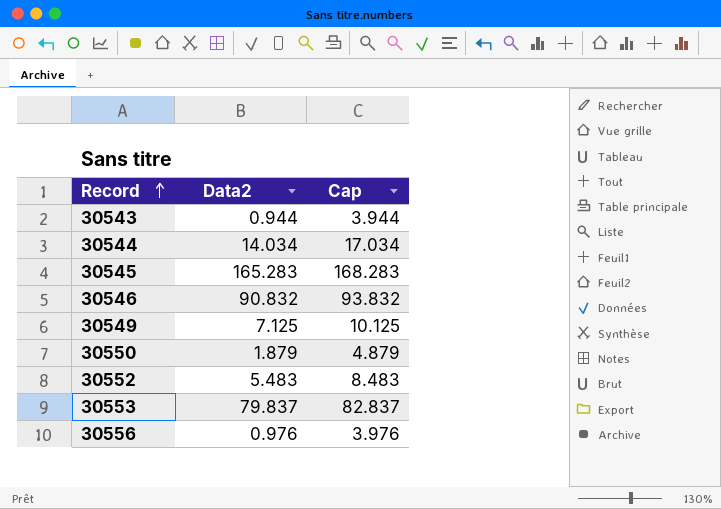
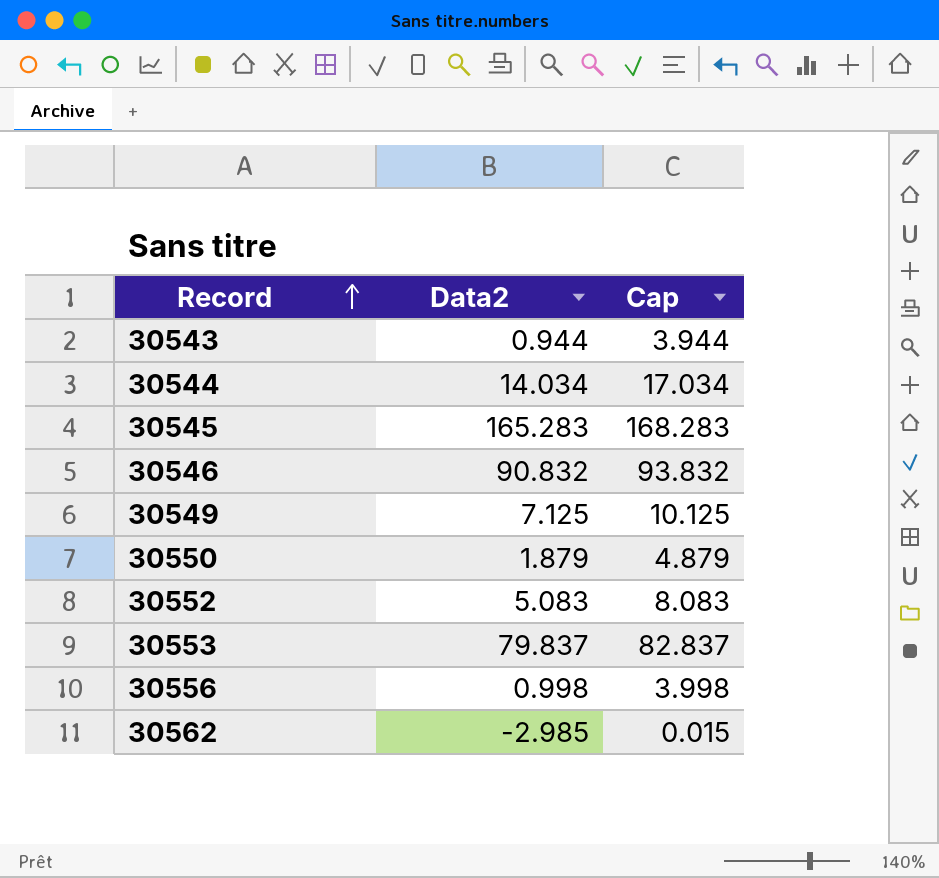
30552 | Data2: 5.483 -> 5.083
30552 | Cap: 8.483 -> 8.083
30556 | Data2: 0.976 -> 0.998
30556 | Cap: 3.976 -> 3.998
row 30562: none -> -2.985 | 0.015

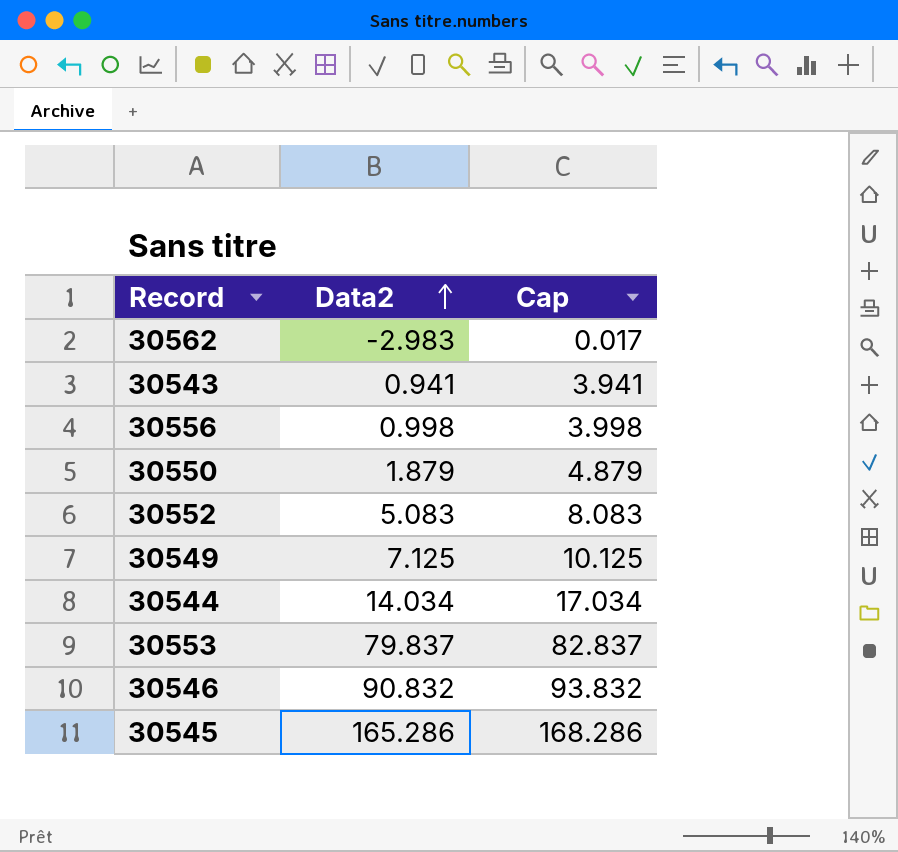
row order: Record ascending -> Data2 ascending
30562 | Data2: -2.985 -> -2.983
30562 | Cap: 0.015 -> 0.017
30543 | Data2: 0.944 -> 0.941
30543 | Cap: 3.944 -> 3.941
30545 | Data2: 165.283 -> 165.286
30545 | Cap: 168.283 -> 168.286

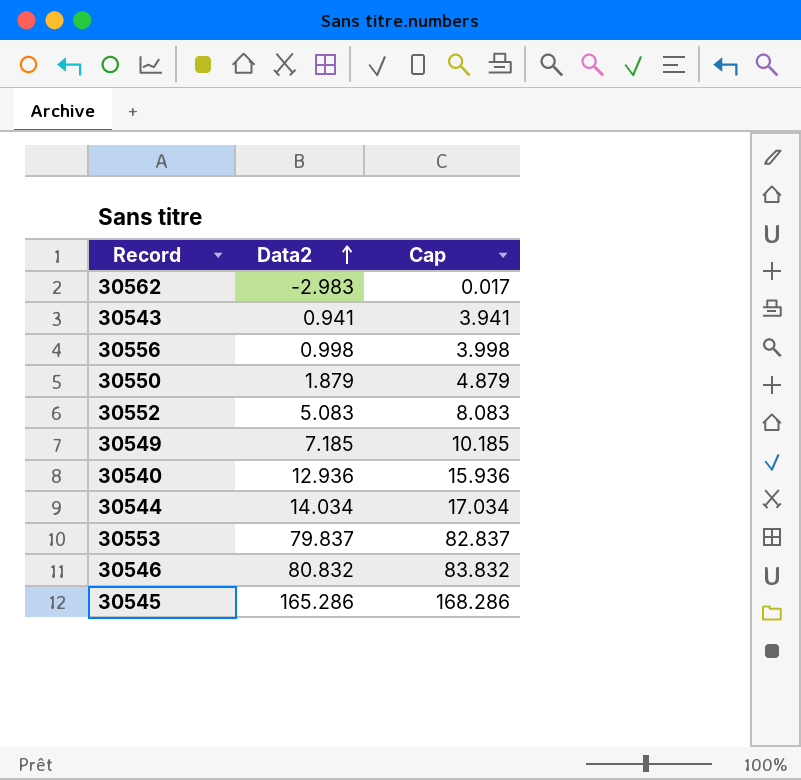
30549 | Data2: 7.125 -> 7.185
30549 | Cap: 10.125 -> 10.185
row 30540: none -> 12.936 | 15.936
30546 | Data2: 90.832 -> 80.832
30546 | Cap: 93.832 -> 83.832

